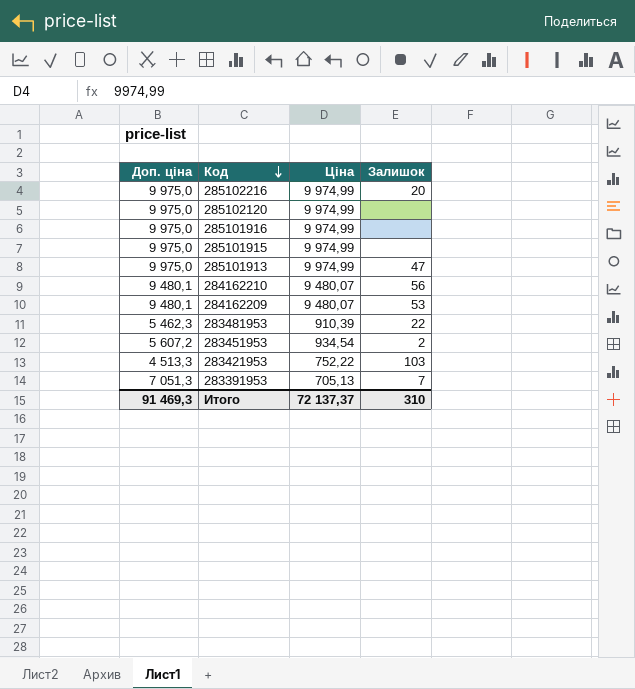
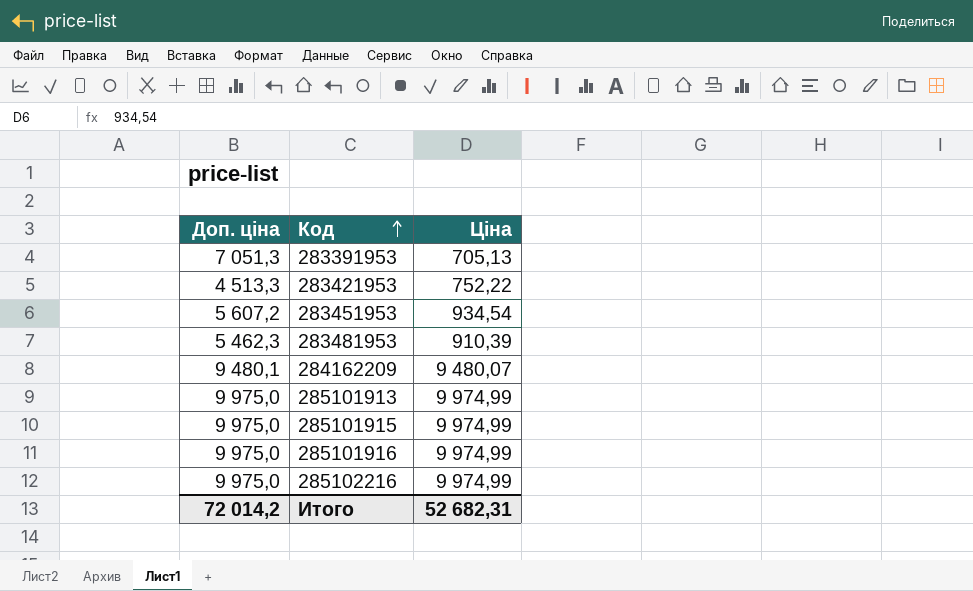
row order: Код descending -> Код ascending
column Залишок | position: 4 -> none
row 285102120: 9 975,0 | 9 974,99 | none -> none
row 284162210: 9 480,1 | 9 480,07 | 56 -> none
Итого | Доп. ціна: 91 469,3 -> 72 014,2
Итого | Ціна: 72 137,37 -> 52 682,31

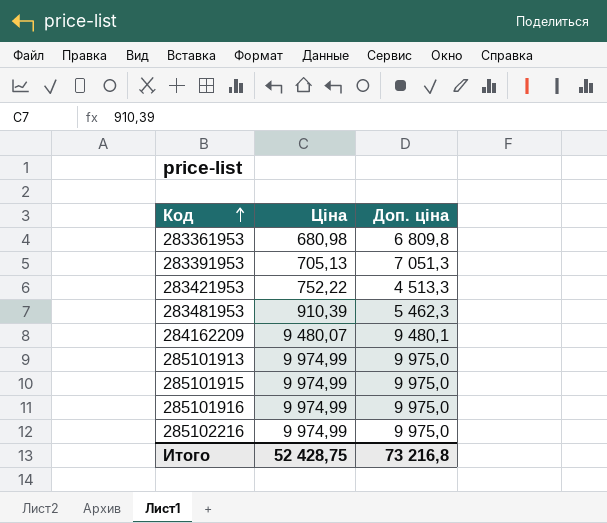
column Доп. ціна | position: 1 -> 3
row 283451953: 5 607,2 | 934,54 -> none
row 283361953: none -> 680,98 | 6 809,8
Итого | Ціна: 52 682,31 -> 52 428,75
Итого | Доп. ціна: 72 014,2 -> 73 216,8

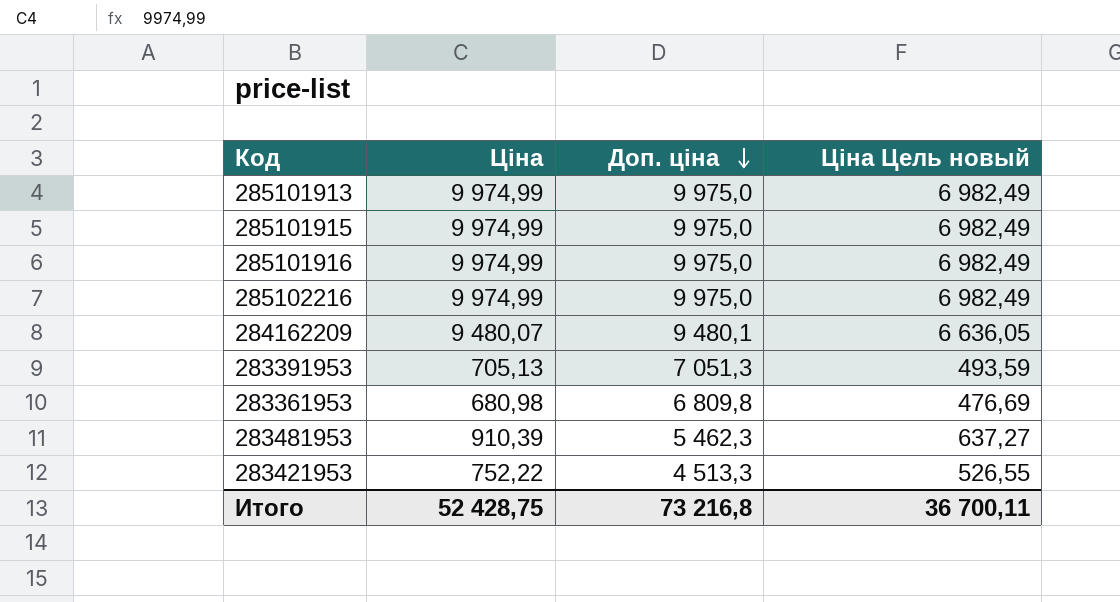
row order: Код ascending -> Доп. ціна descending
column Ціна Цель новый | formula: none -> [Ціна] * 0,7

